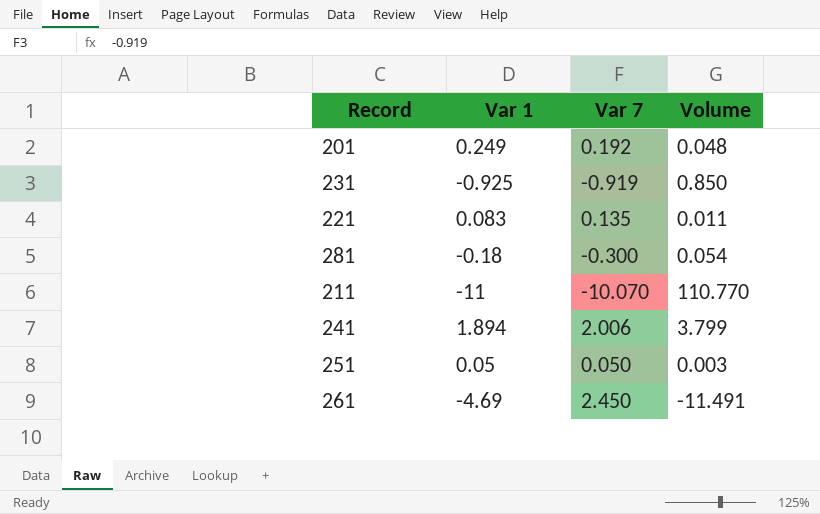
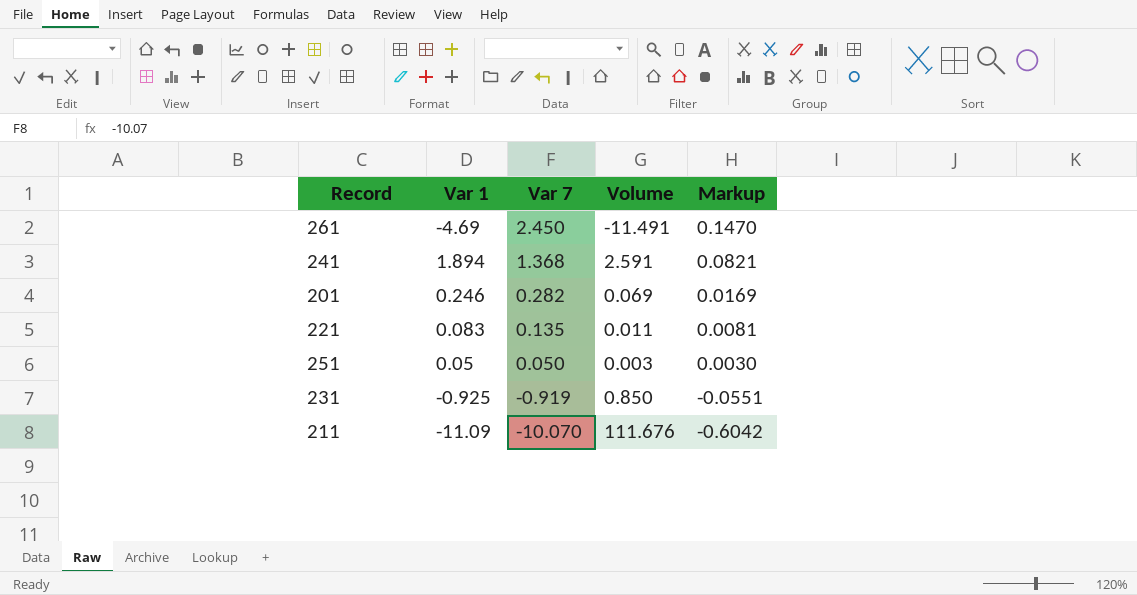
row order: none -> Var 7 descending
column Markup | formula: none -> [Var 7] * 0.06
row 281: -0.18 | -0.300 | 0.054 -> none
241 | Var 7: 2.006 -> 1.368
241 | Volume: 3.799 -> 2.591
201 | Var 1: 0.249 -> 0.246
201 | Var 7: 0.192 -> 0.282
201 | Volume: 0.048 -> 0.069
211 | Var 1: -11 -> -11.09
211 | Volume: 110.770 -> 111.676

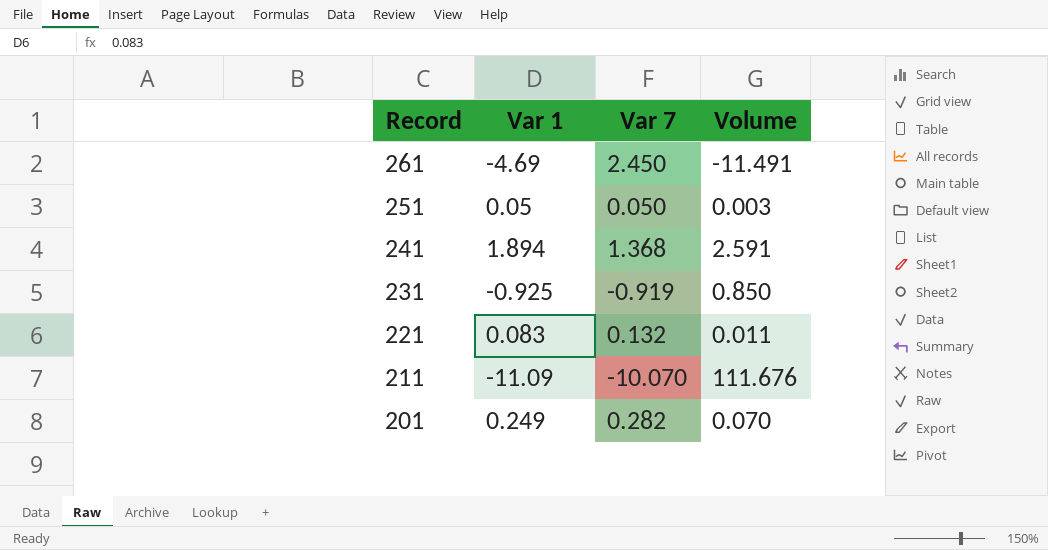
row order: Var 7 descending -> Record descending
column Markup | formula: [Var 7] * 0.06 -> none
221 | Var 7: 0.135 -> 0.132
201 | Var 1: 0.246 -> 0.249
201 | Volume: 0.069 -> 0.070

